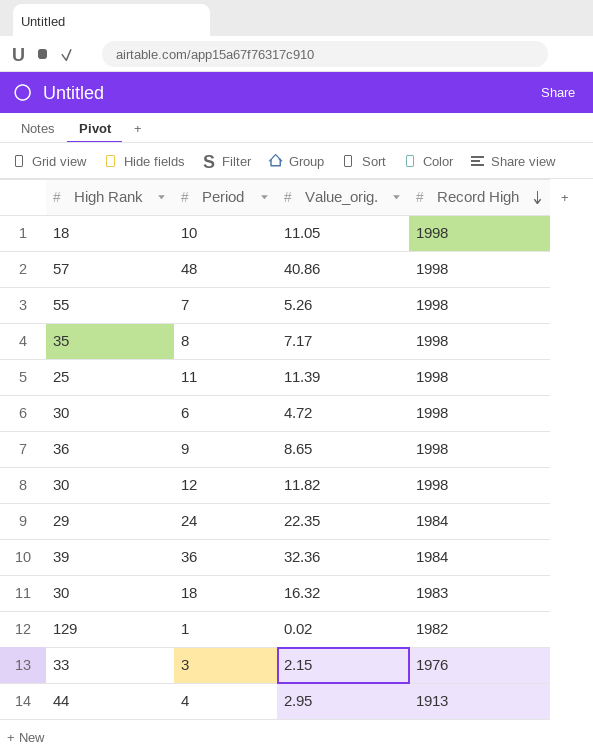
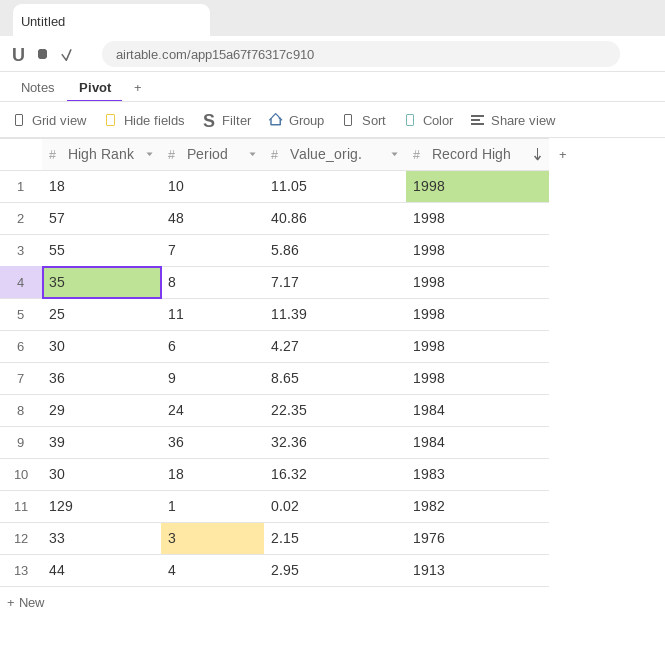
row 12: 30 | 11.82 | 1998 -> none
7 | Value_orig.: 5.26 -> 5.86
6 | Value_orig.: 4.72 -> 4.27

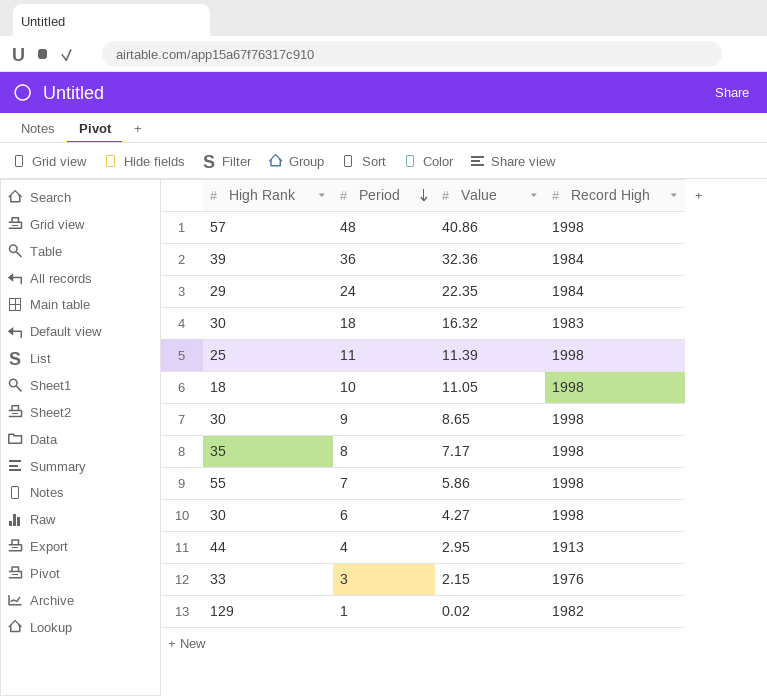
row order: Record High descending -> Period descending
column name: Value_orig. -> Value
9 | High Rank: 36 -> 30

